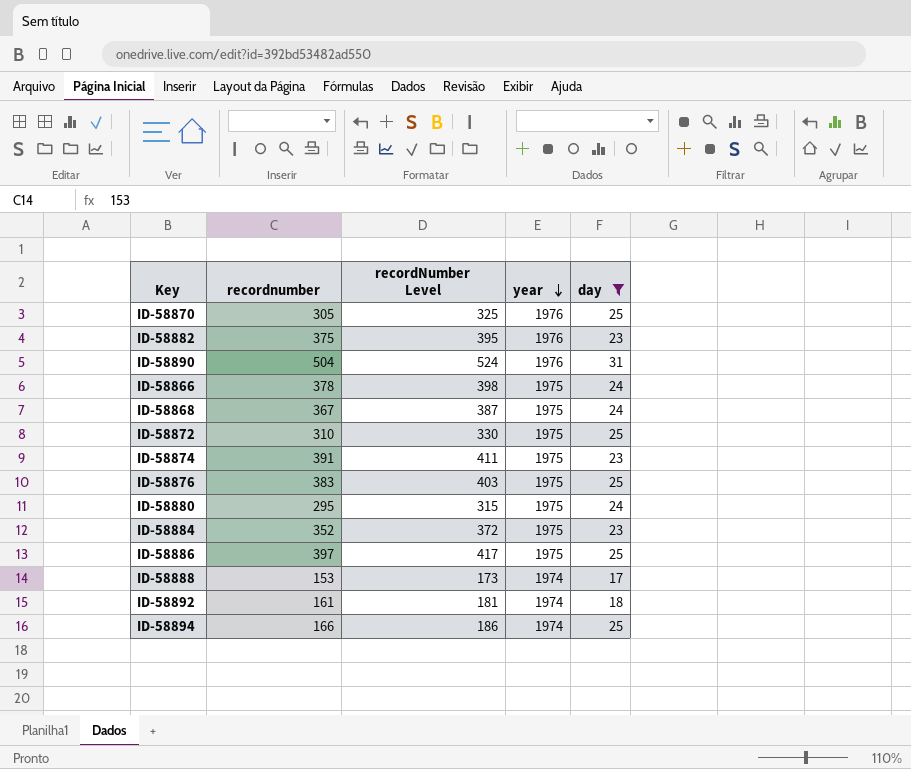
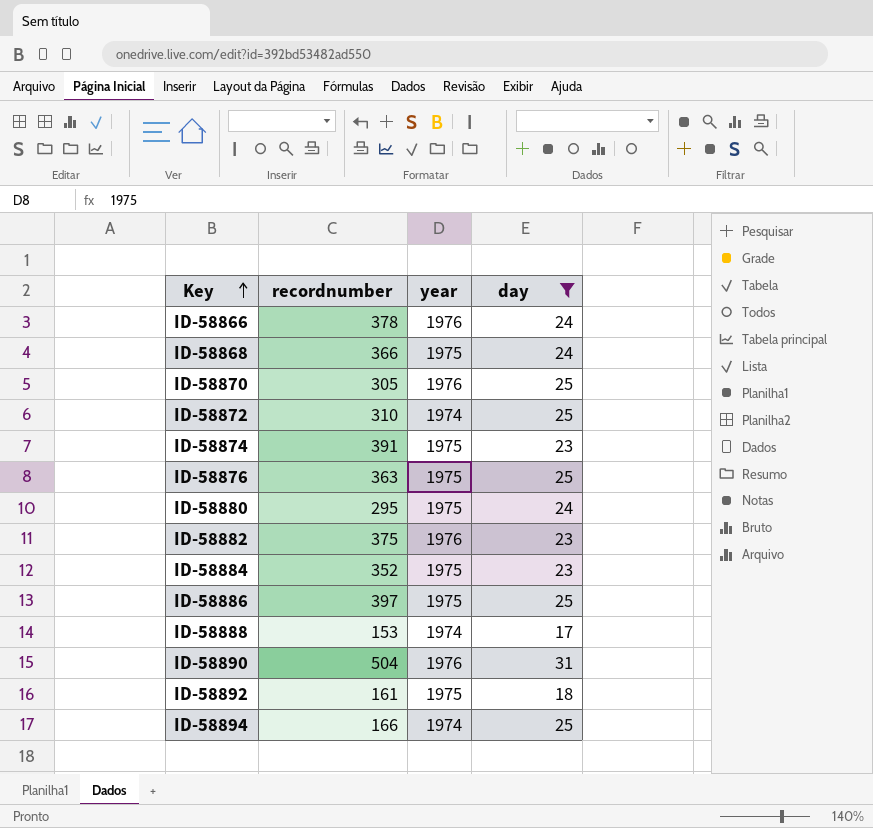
row order: year descending -> Key ascending
column recordNumber Level | formula: [recordnumber] + 20 -> none
ID-58866 | year: 1975 -> 1976
ID-58868 | recordnumber: 367 -> 366
ID-58872 | year: 1975 -> 1974
ID-58876 | recordnumber: 383 -> 363
ID-58892 | year: 1974 -> 1975

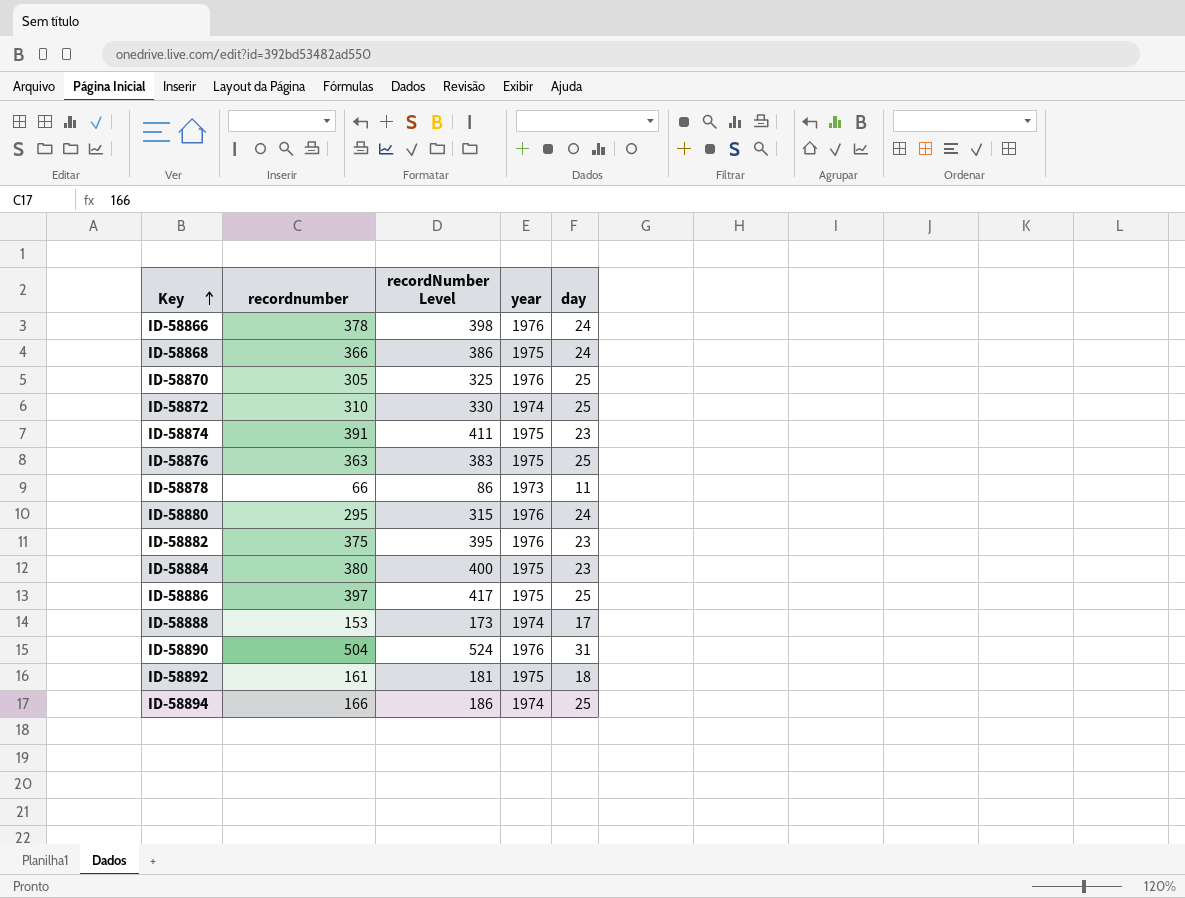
filter: day != 11 -> none
column recordNumber Level | formula: none -> [recordnumber] + 20
ID-58880 | year: 1975 -> 1976
ID-58884 | recordnumber: 352 -> 380

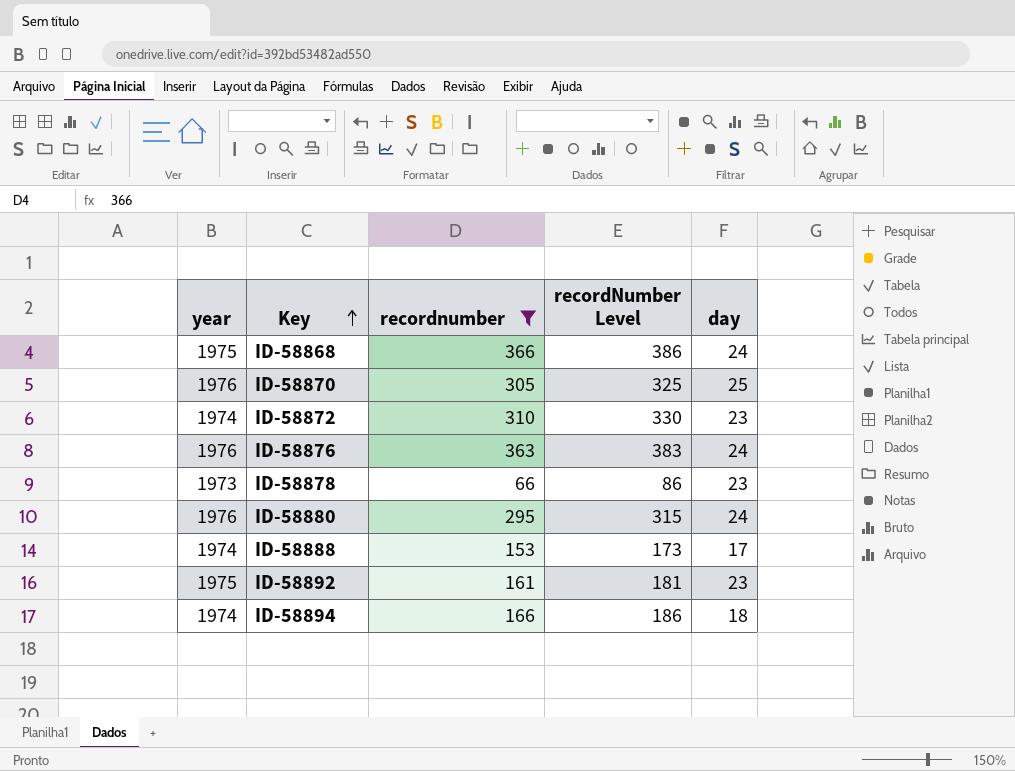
filter: none -> recordnumber <= 366
column year | position: 4 -> 1
ID-58872 | day: 25 -> 23
ID-58876 | year: 1975 -> 1976
ID-58876 | day: 25 -> 24
ID-58878 | day: 11 -> 23
ID-58892 | day: 18 -> 23
ID-58894 | day: 25 -> 18

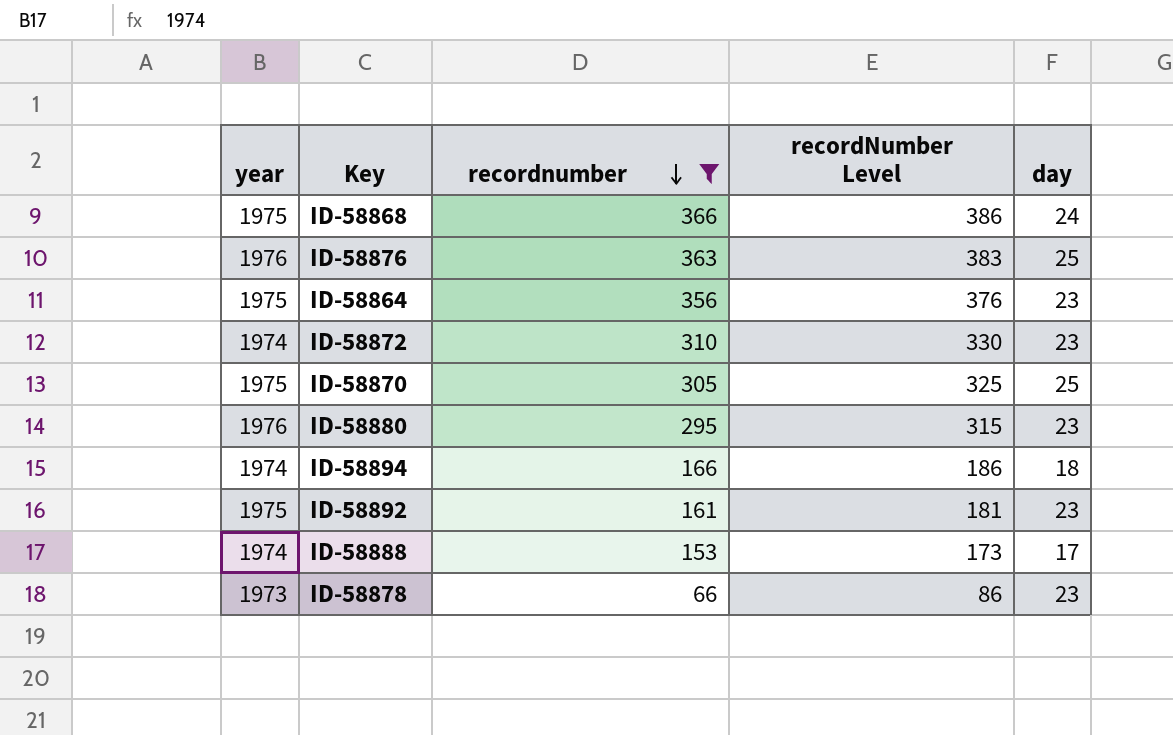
row order: Key ascending -> recordnumber descending
ID-58876 | day: 24 -> 25
row ID-58864: none -> 1975 | 356 | 376 | 23
ID-58870 | year: 1976 -> 1975
ID-58880 | day: 24 -> 23

